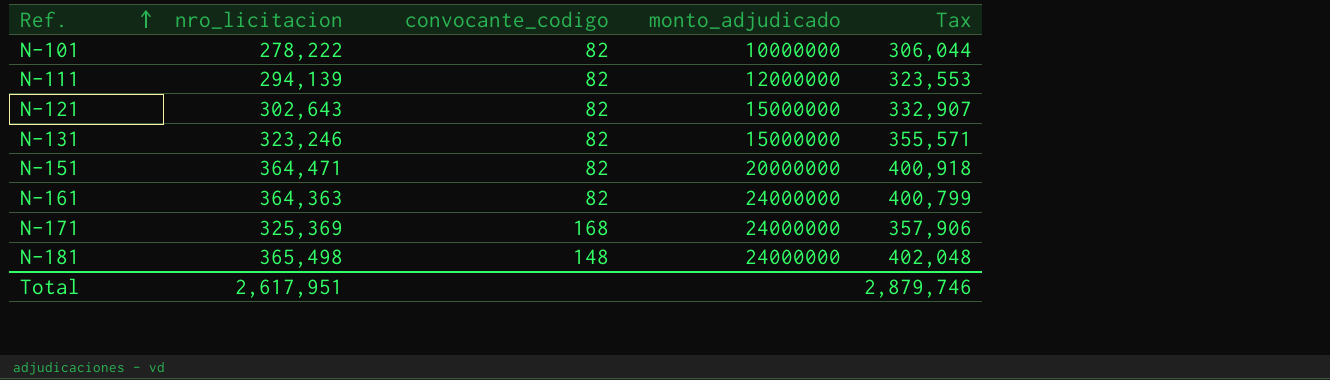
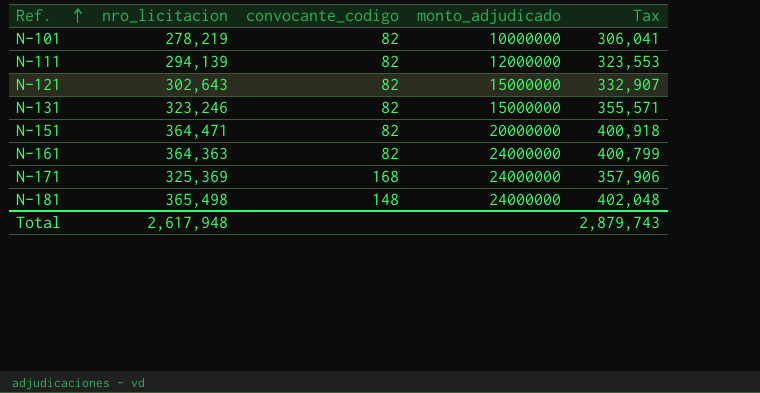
N-101 | nro_licitacion: 278,222 -> 278,219
N-101 | Tax: 306,044 -> 306,041
Total | nro_licitacion: 2,617,951 -> 2,617,948
Total | Tax: 2,879,746 -> 2,879,743

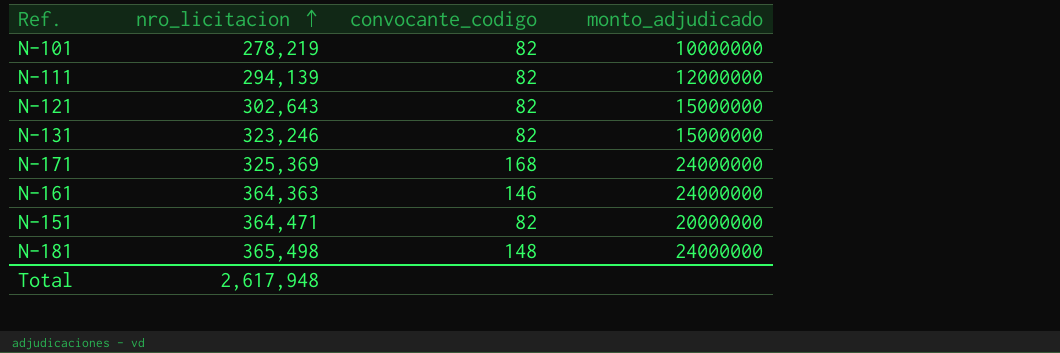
row order: Ref. ascending -> nro_licitacion ascending
column Tax | formula: [nro_licitacion] * 1.1 -> none
N-161 | convocante_codigo: 82 -> 146

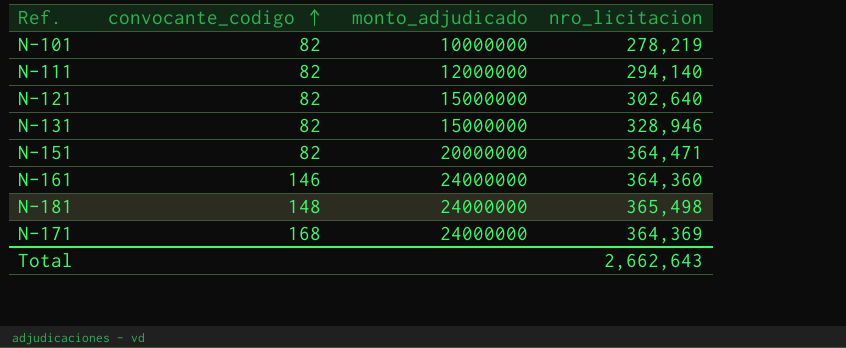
row order: nro_licitacion ascending -> convocante_codigo ascending
column nro_licitacion | position: 2 -> 4
N-111 | nro_licitacion: 294,139 -> 294,140
N-121 | nro_licitacion: 302,643 -> 302,640
N-131 | nro_licitacion: 323,246 -> 328,946
N-161 | nro_licitacion: 364,363 -> 364,360
N-171 | nro_licitacion: 325,369 -> 364,369
Total | nro_licitacion: 2,617,948 -> 2,662,643

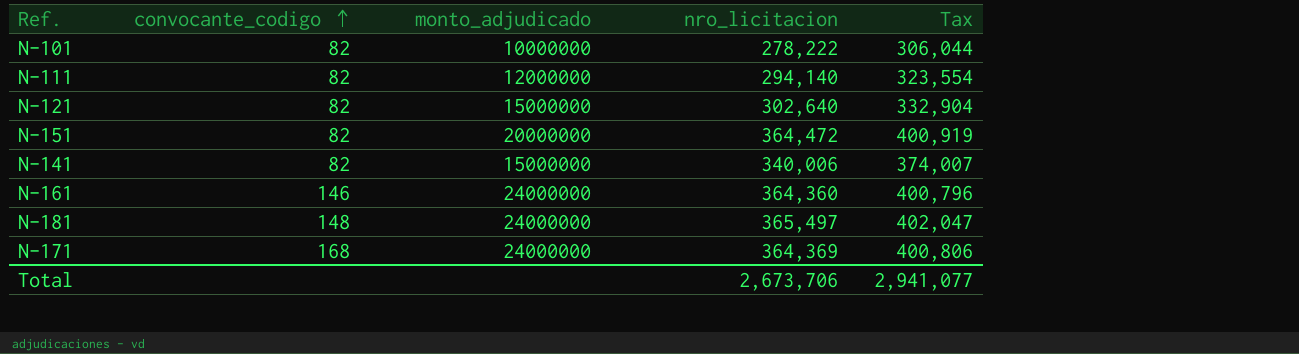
column Tax | formula: none -> [nro_licitacion] * 1.1
row N-131: 82 | 15000000 | 328,946 -> none
N-101 | nro_licitacion: 278,219 -> 278,222
N-151 | nro_licitacion: 364,471 -> 364,472
row N-141: none -> 82 | 15000000 | 340,006 | 374,007
N-181 | nro_licitacion: 365,498 -> 365,497
Total | nro_licitacion: 2,662,643 -> 2,673,706

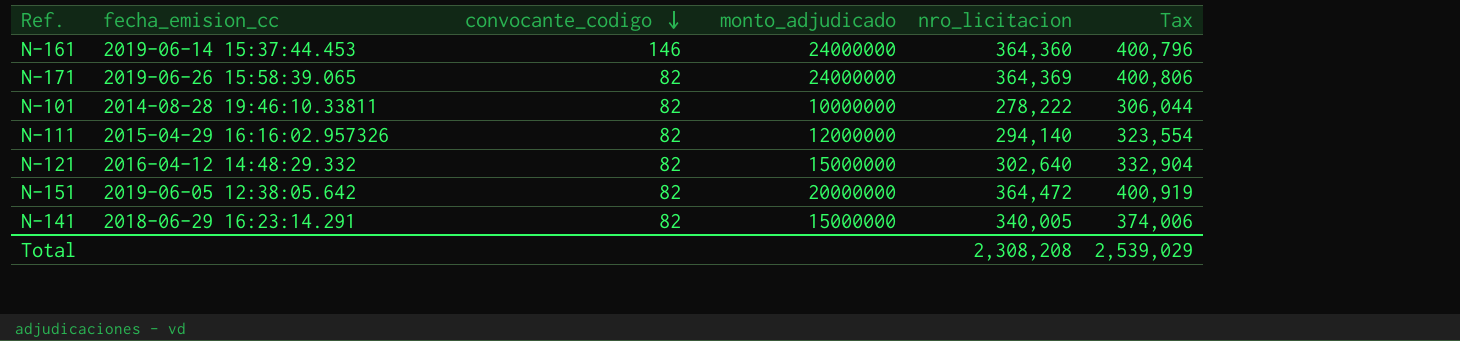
row order: convocante_codigo ascending -> convocante_codigo descending
column fecha_emision_cc | position: none -> 2
row N-181: 148 | 24000000 | 365,497 | 402,047 -> none
N-171 | convocante_codigo: 168 -> 82
N-141 | nro_licitacion: 340,006 -> 340,005
N-141 | Tax: 374,007 -> 374,006
Total | nro_licitacion: 2,673,706 -> 2,308,208
Total | Tax: 2,941,077 -> 2,539,029

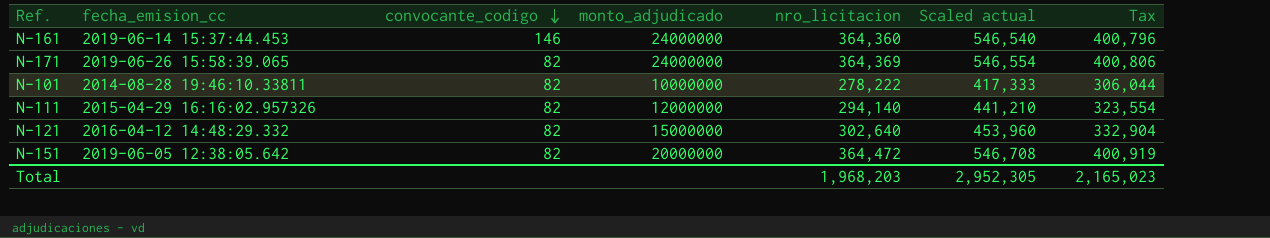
column Scaled actual | formula: none -> [nro_licitacion] * 1.5
row N-141: 2018-06-29 16:23:14.291 | 82 | 15000000 | 340,005 | 374,006 -> none
Total | nro_licitacion: 2,308,208 -> 1,968,203
Total | Tax: 2,539,029 -> 2,165,023

